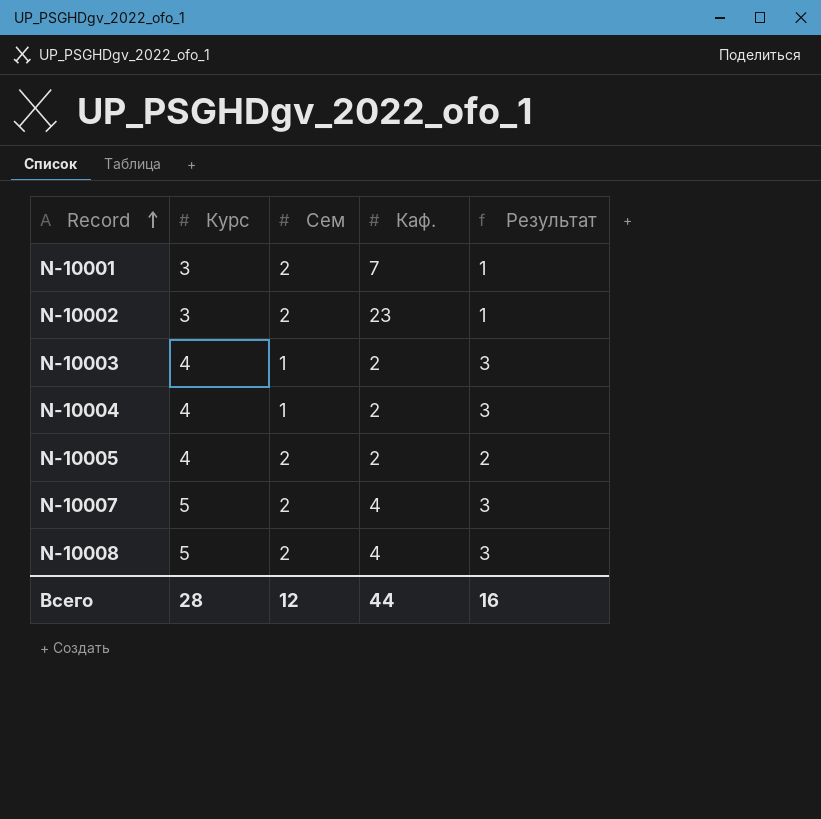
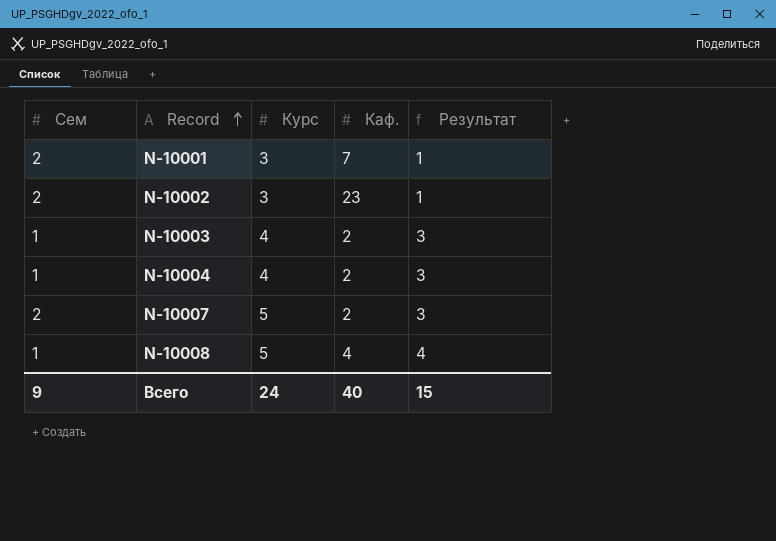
column Сем | position: 3 -> 1
row N-10005: 4 | 2 | 2 | 2 -> none
N-10007 | Каф.: 4 -> 2
N-10008 | Сем: 2 -> 1
N-10008 | Результат: 3 -> 4
Всего | Сем: 12 -> 9
Всего | Курс: 28 -> 24
Всего | Каф.: 44 -> 40
Всего | Результат: 16 -> 15

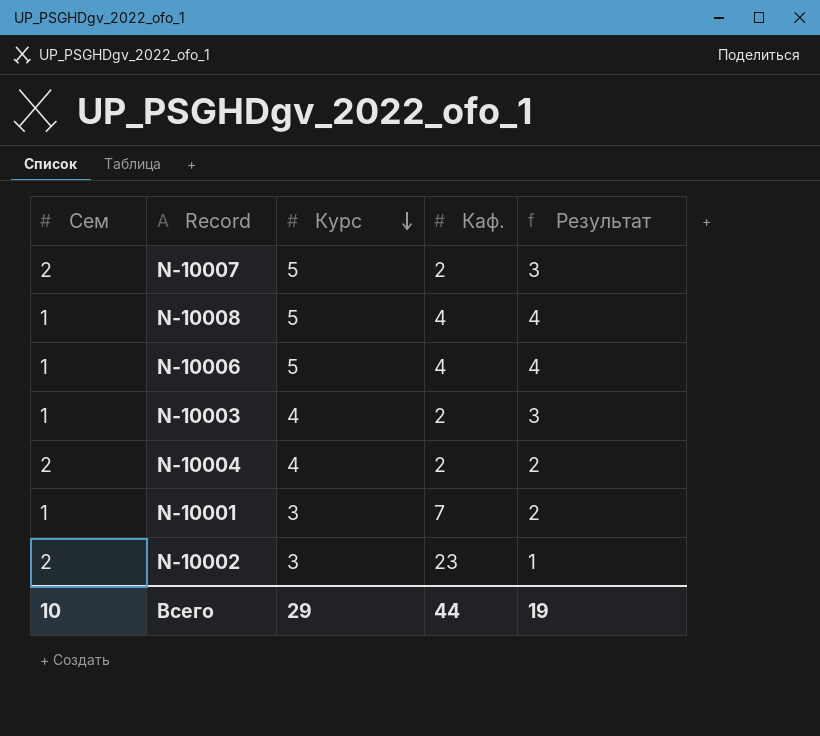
row order: Record ascending -> Курс descending
row N-10006: none -> 1 | 5 | 4 | 4
N-10004 | Сем: 1 -> 2
N-10004 | Результат: 3 -> 2
N-10001 | Сем: 2 -> 1
N-10001 | Результат: 1 -> 2
Всего | Сем: 9 -> 10
Всего | Курс: 24 -> 29
Всего | Каф.: 40 -> 44
Всего | Результат: 15 -> 19

